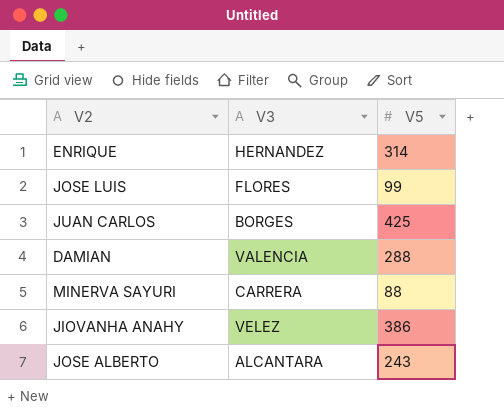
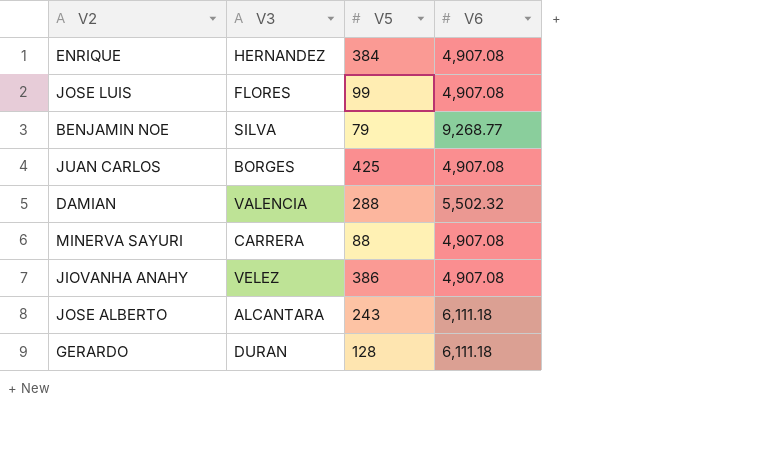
column V6 | position: none -> 4
ENRIQUE | V5: 314 -> 384
row BENJAMIN NOE: none -> SILVA | 79 | 9,268.77
row GERARDO: none -> DURAN | 128 | 6,111.18

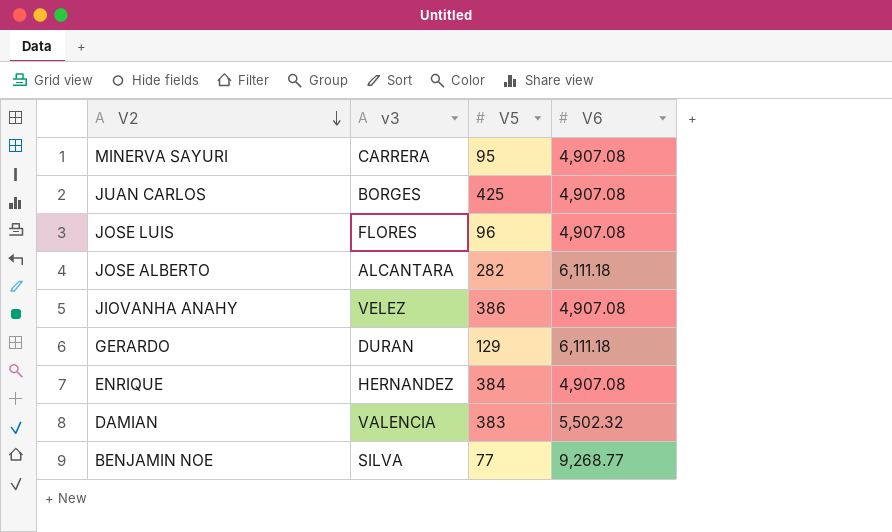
row order: none -> V2 descending
column name: V3 -> v3
MINERVA SAYURI | V5: 88 -> 95
JOSE LUIS | V5: 99 -> 96
JOSE ALBERTO | V5: 243 -> 282
GERARDO | V5: 128 -> 129
DAMIAN | V5: 288 -> 383
BENJAMIN NOE | V5: 79 -> 77

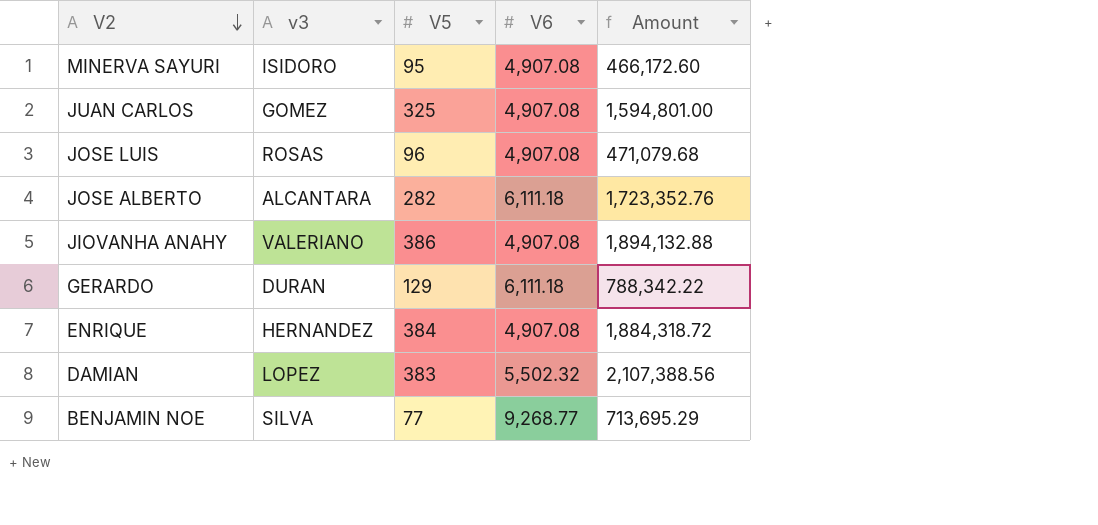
column Amount | formula: none -> [V5] * [V6]
MINERVA SAYURI | v3: CARRERA -> ISIDORO
JUAN CARLOS | v3: BORGES -> GOMEZ
JUAN CARLOS | V5: 425 -> 325
JOSE LUIS | v3: FLORES -> ROSAS
JIOVANHA ANAHY | v3: VELEZ -> VALERIANO
DAMIAN | v3: VALENCIA -> LOPEZ

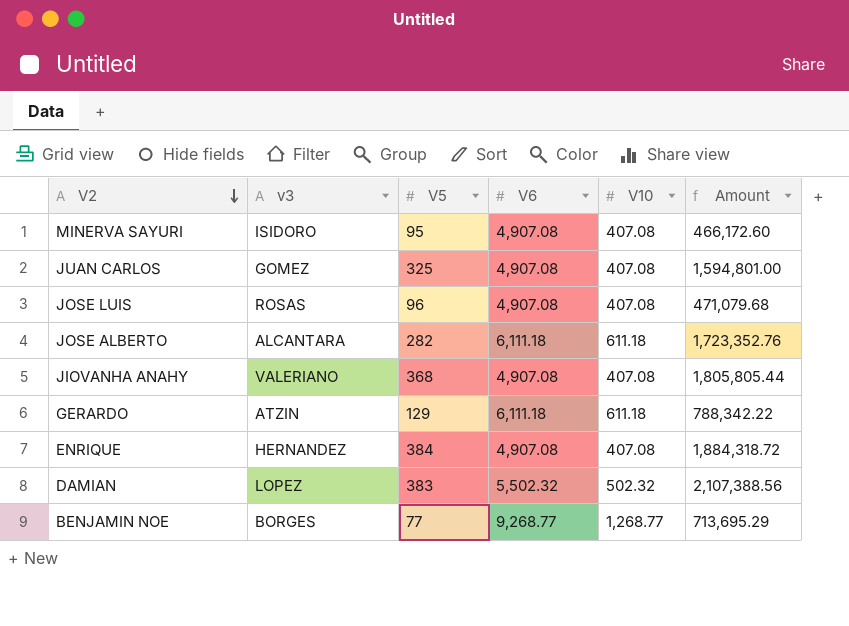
column V10 | position: none -> 5
JIOVANHA ANAHY | V5: 386 -> 368
JIOVANHA ANAHY | Amount: 1,894,132.88 -> 1,805,805.44
GERARDO | v3: DURAN -> ATZIN
BENJAMIN NOE | v3: SILVA -> BORGES

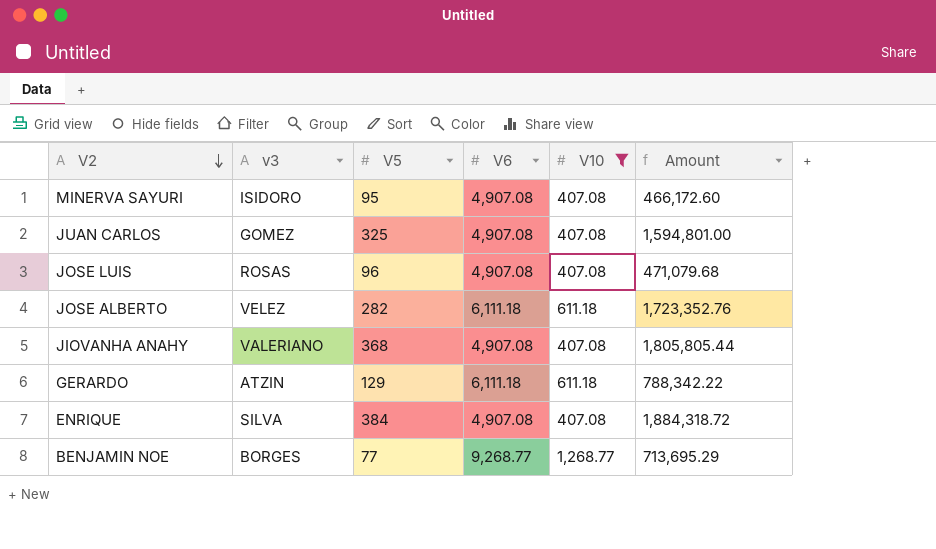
filter: none -> V10 != 502.32
JOSE ALBERTO | v3: ALCANTARA -> VELEZ
ENRIQUE | v3: HERNANDEZ -> SILVA

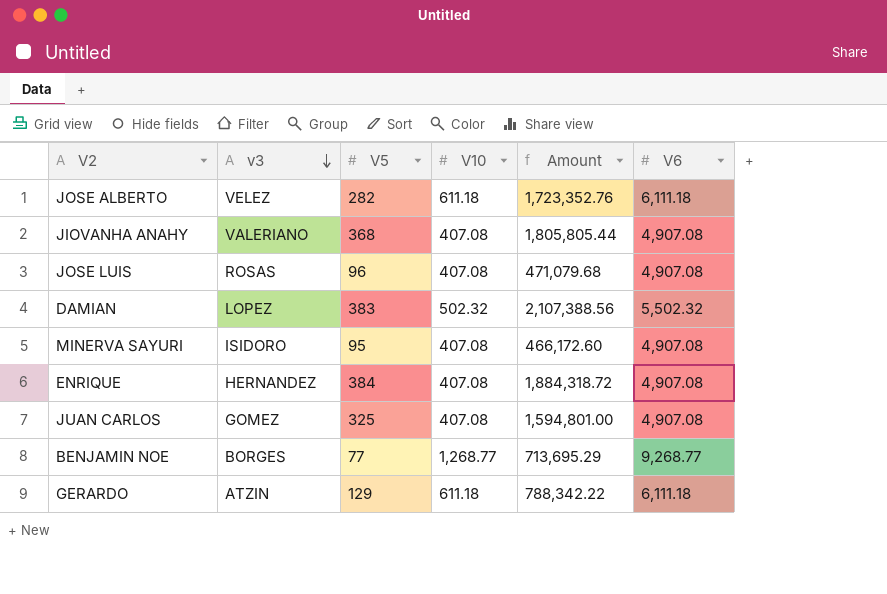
filter: V10 != 502.32 -> none
row order: V2 descending -> v3 descending
column V6 | position: 4 -> 6
ENRIQUE | v3: SILVA -> HERNANDEZ

